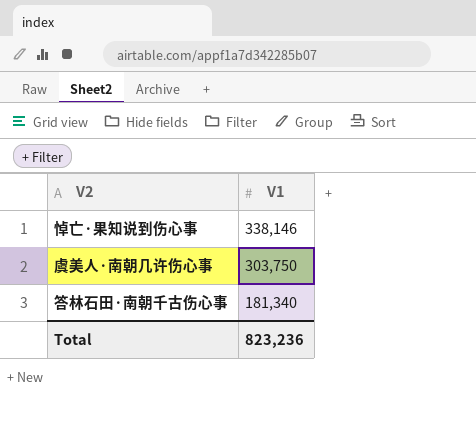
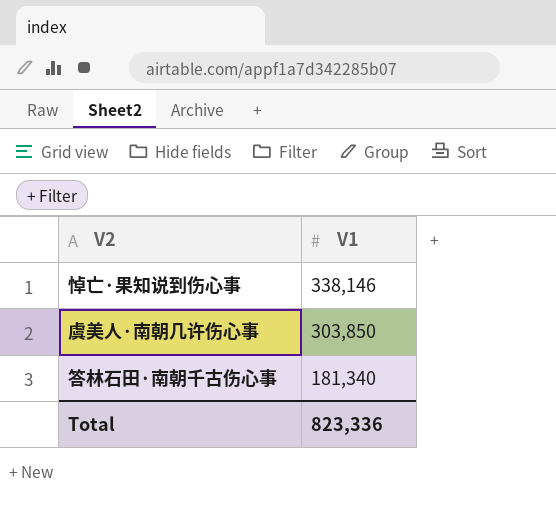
虞美人·南朝几许伤心事 | V1: 303,750 -> 303,850
Total | V1: 823,236 -> 823,336

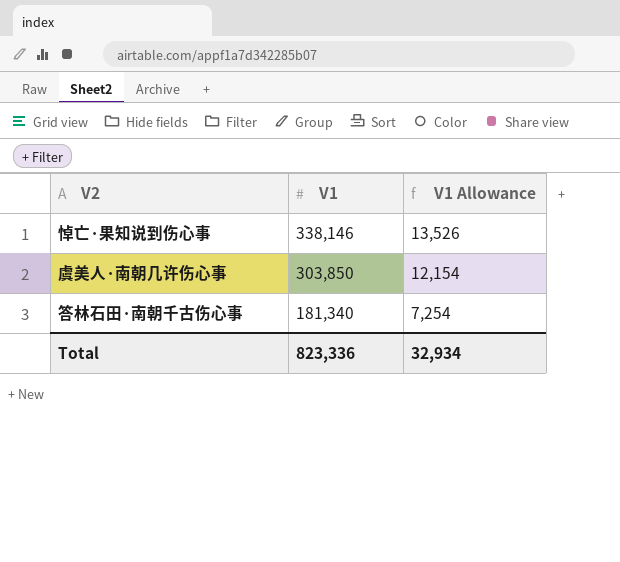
column V1 Allowance | formula: none -> [V1] * 0.04

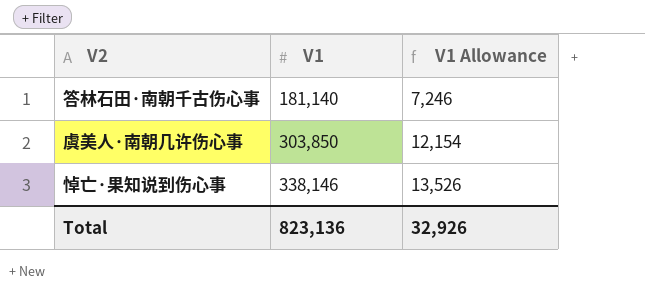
row order: V1 descending -> V1 ascending
答林石田·南朝千古伤心事 | V1: 181,340 -> 181,140
答林石田·南朝千古伤心事 | V1 Allowance: 7,254 -> 7,246
Total | V1: 823,336 -> 823,136
Total | V1 Allowance: 32,934 -> 32,926

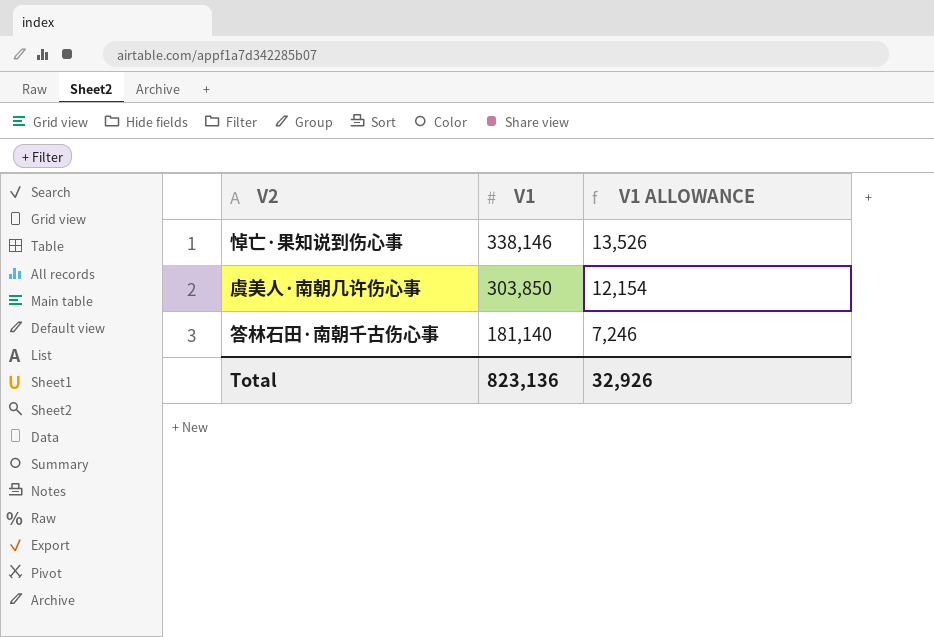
row order: V1 ascending -> V1 descending
column name: V1 Allowance -> V1 ALLOWANCE

